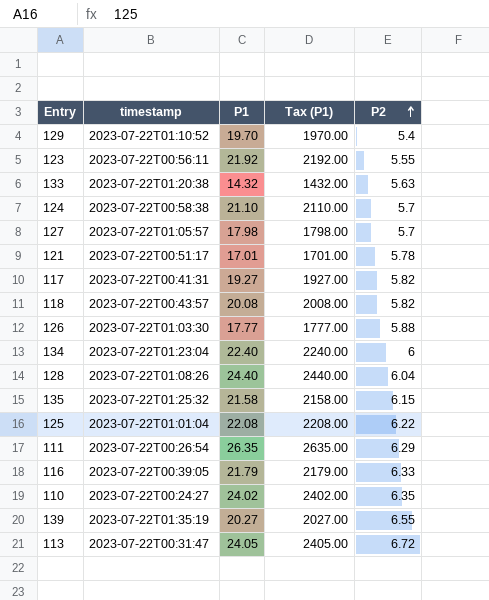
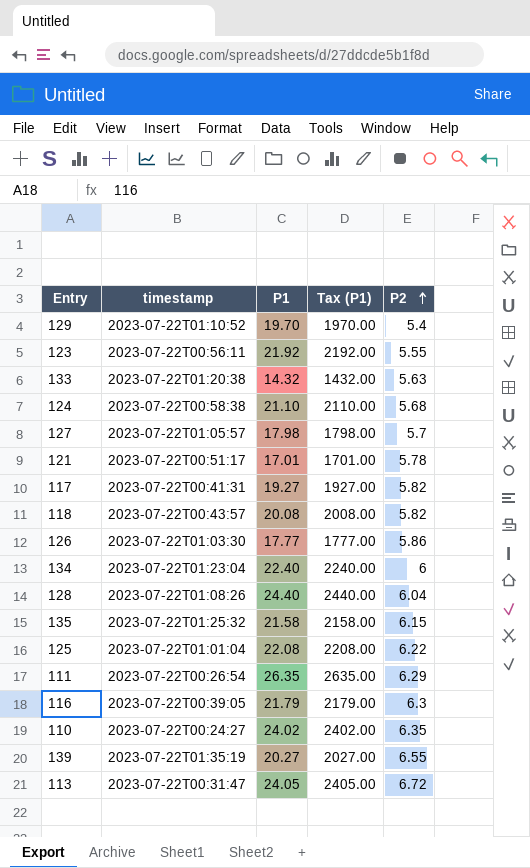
124 | P2: 5.7 -> 5.68
126 | P2: 5.88 -> 5.86
116 | P2: 6.33 -> 6.3

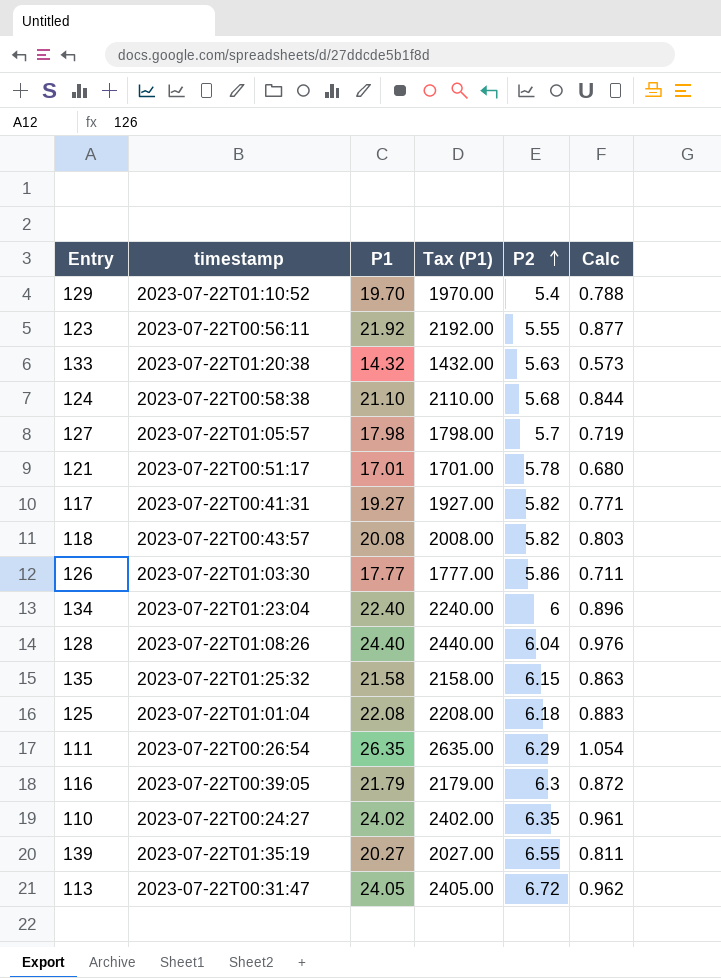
column Calc | formula: none -> [P1] * 0.04
125 | P2: 6.22 -> 6.18

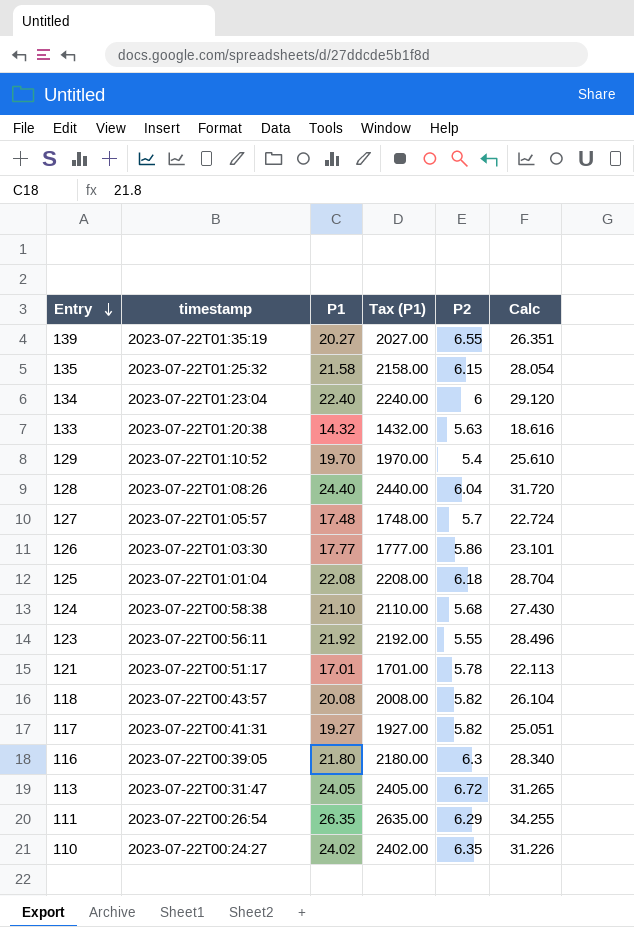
row order: P2 ascending -> Entry descending
column Calc | formula: [P1] * 0.04 -> [P1] * 1.3
127 | P1: 17.98 -> 17.48
127 | Tax (P1): 1798.00 -> 1748.00
116 | P1: 21.79 -> 21.80
116 | Tax (P1): 2179.00 -> 2180.00

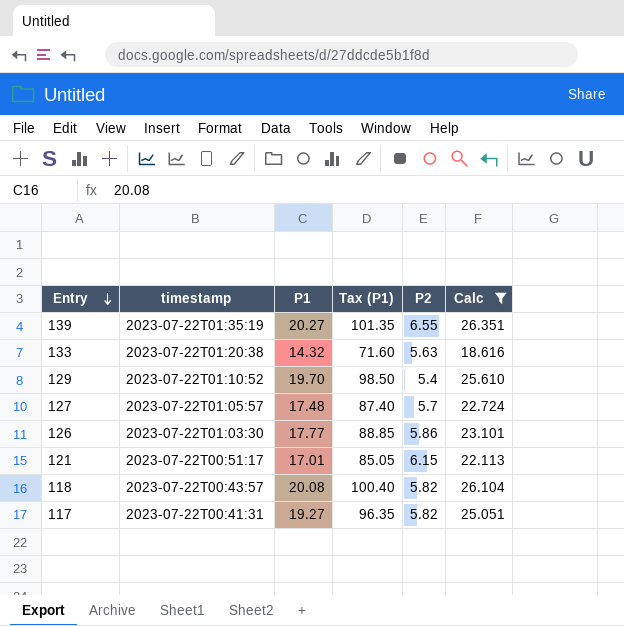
filter: none -> Calc <= 26.351
column Tax (P1) | formula: [P1] * 100 -> [P1] * 5
121 | P2: 5.78 -> 6.15

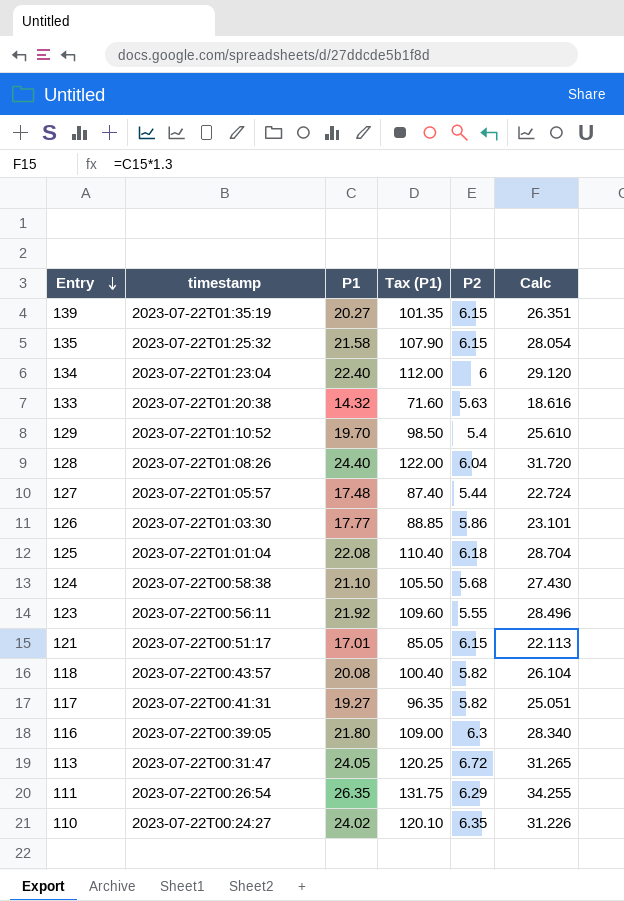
filter: Calc <= 26.351 -> none
139 | P2: 6.55 -> 6.15
127 | P2: 5.7 -> 5.44

